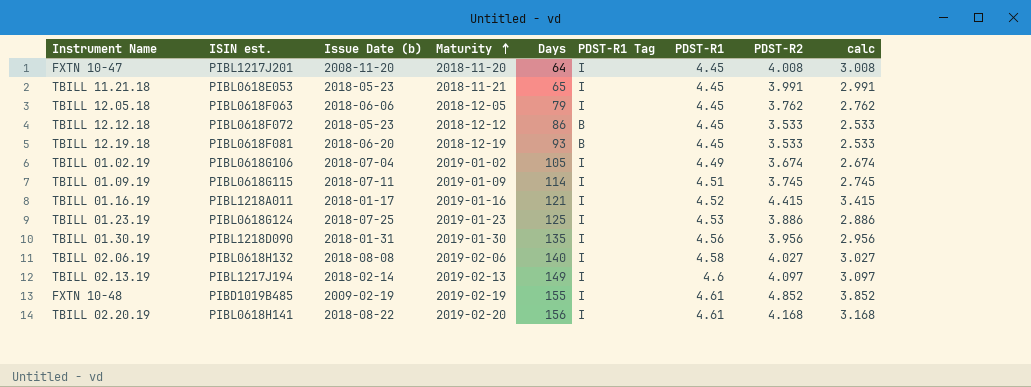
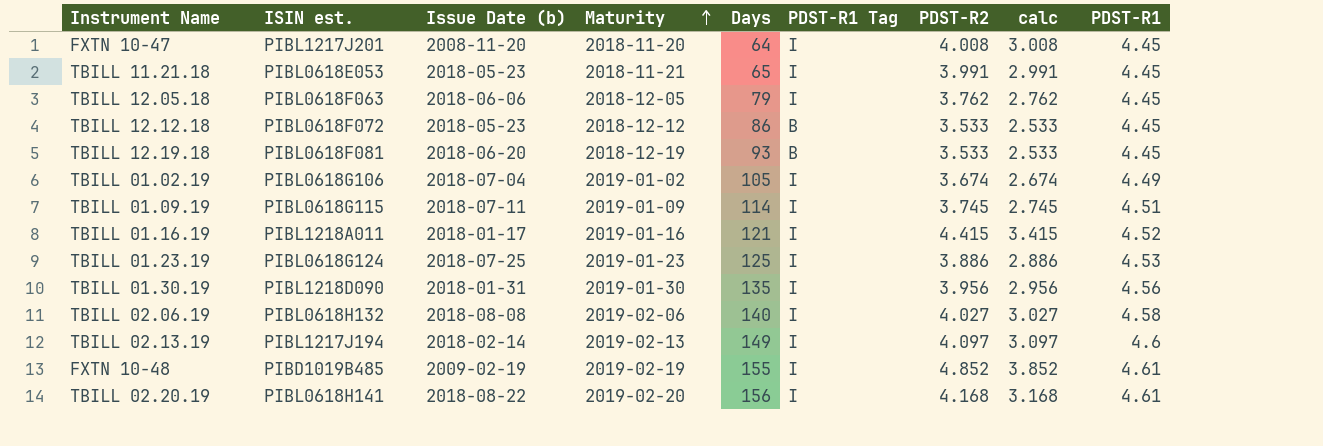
column PDST-R1 | position: 7 -> 9

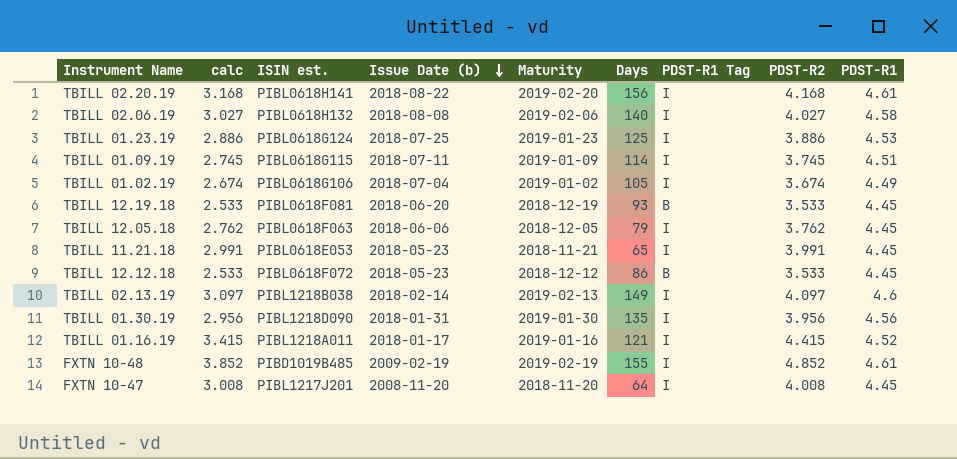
row order: Maturity ascending -> Issue Date (b) descending
column calc | position: 8 -> 2
TBILL 02.13.19 | ISIN est.: PIBL1217J194 -> PIBL1218B038

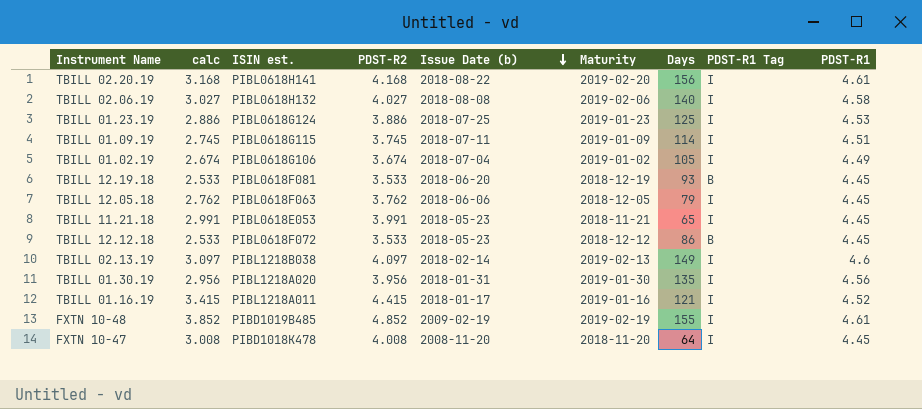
column PDST-R2 | position: 8 -> 4
TBILL 01.30.19 | ISIN est.: PIBL1218D090 -> PIBL1218A020
FXTN 10-47 | ISIN est.: PIBL1217J201 -> PIBD1018K478

